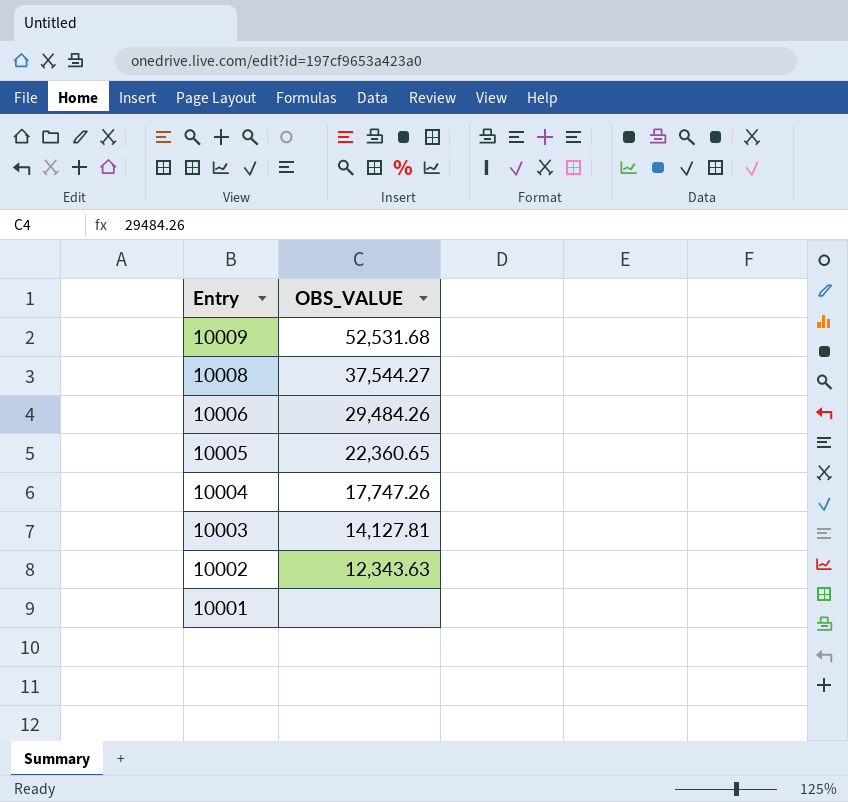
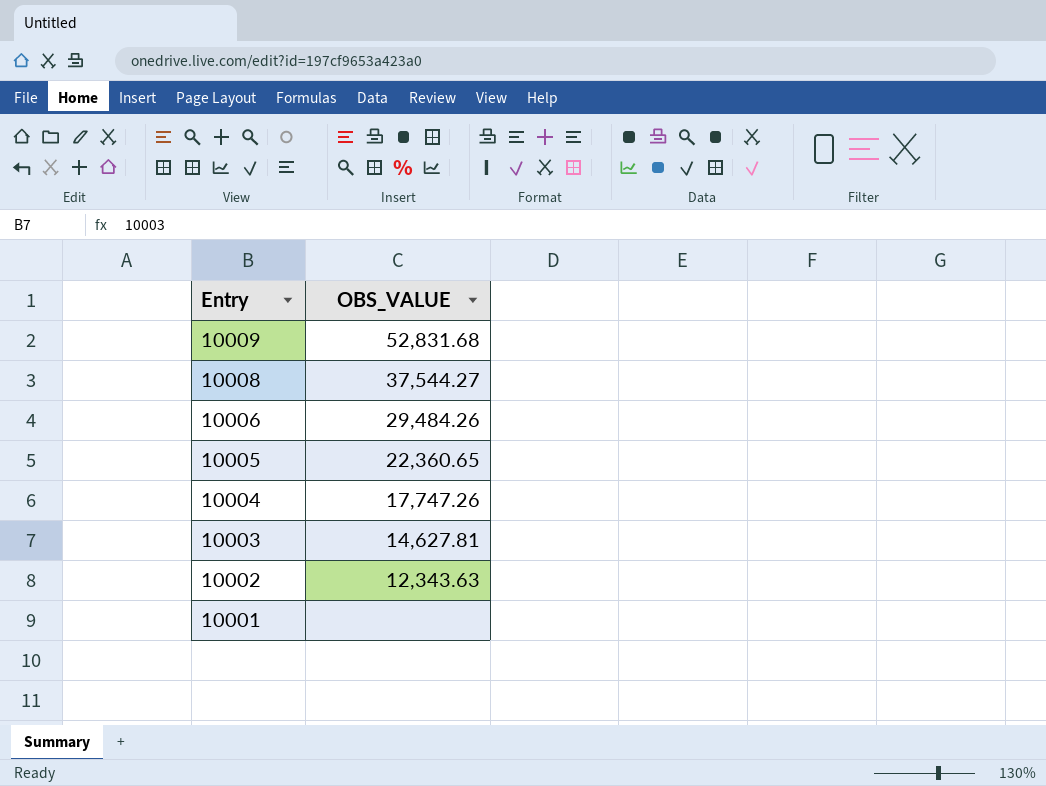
10009 | OBS_VALUE: 52,531.68 -> 52,831.68
10003 | OBS_VALUE: 14,127.81 -> 14,627.81

